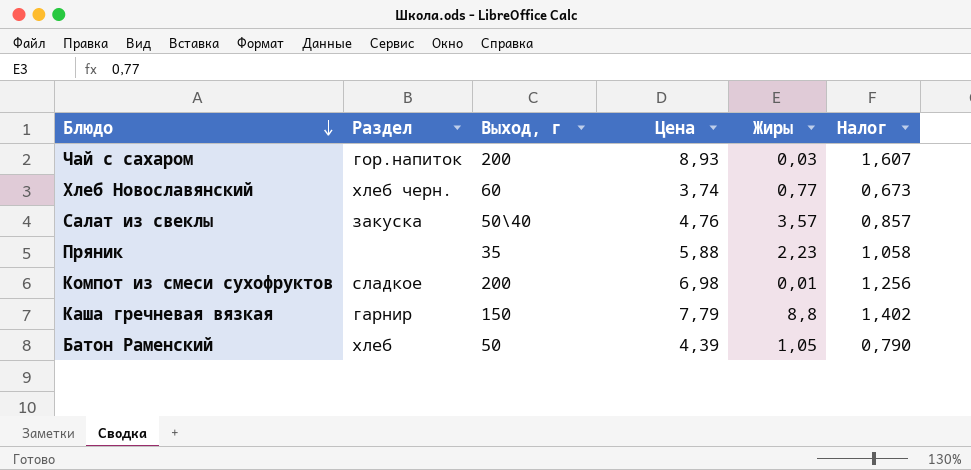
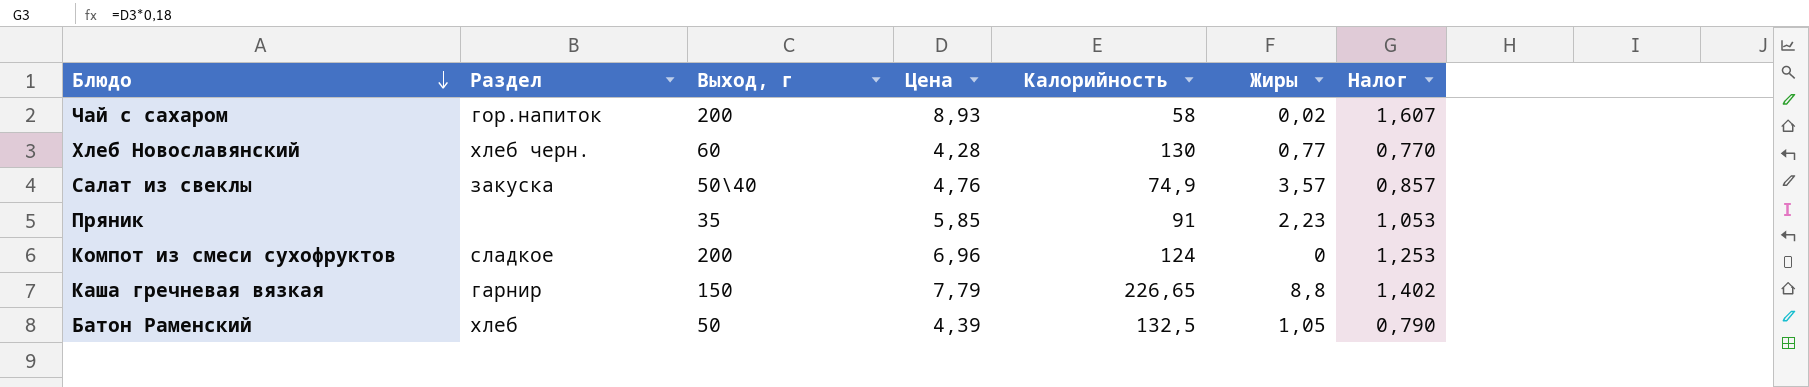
column Калорийность | position: none -> 5
Чай с сахаром | Жиры: 0,03 -> 0,02
Хлеб Новославянский | Цена: 3,74 -> 4,28
Хлеб Новославянский | Налог: 0,673 -> 0,770
Пряник | Цена: 5,88 -> 5,85
Пряник | Налог: 1,058 -> 1,053
Компот из смеси сухофруктов | Цена: 6,98 -> 6,96
Компот из смеси сухофруктов | Жиры: 0,01 -> 0
Компот из смеси сухофруктов | Налог: 1,256 -> 1,253

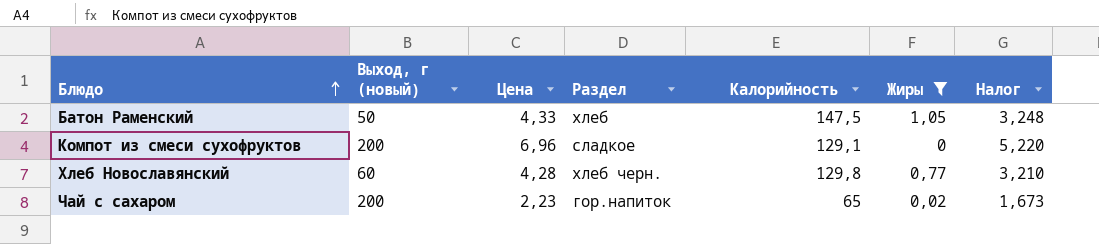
filter: none -> Жиры <= 1,05
row order: Блюдо descending -> Блюдо ascending
column name: Выход, г -> Выход, г (новый)
column Раздел | position: 2 -> 4
column Налог | formula: [Цена] * 0,18 -> [Цена] * 0,75
Батон Раменский | Цена: 4,39 -> 4,33
Батон Раменский | Калорийность: 132,5 -> 147,5
Компот из смеси сухофруктов | Калорийность: 124 -> 129,1
Хлеб Новославянский | Калорийность: 130 -> 129,8
Чай с сахаром | Цена: 8,93 -> 2,23
Чай с сахаром | Калорийность: 58 -> 65

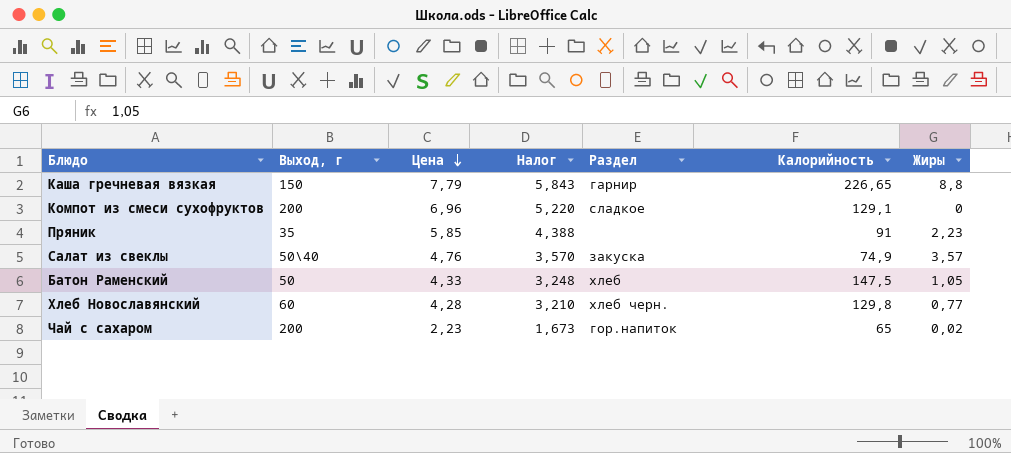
filter: Жиры <= 1,05 -> none
row order: Блюдо ascending -> Цена descending
column name: Выход, г (новый) -> Выход, г
column Налог | position: 7 -> 4

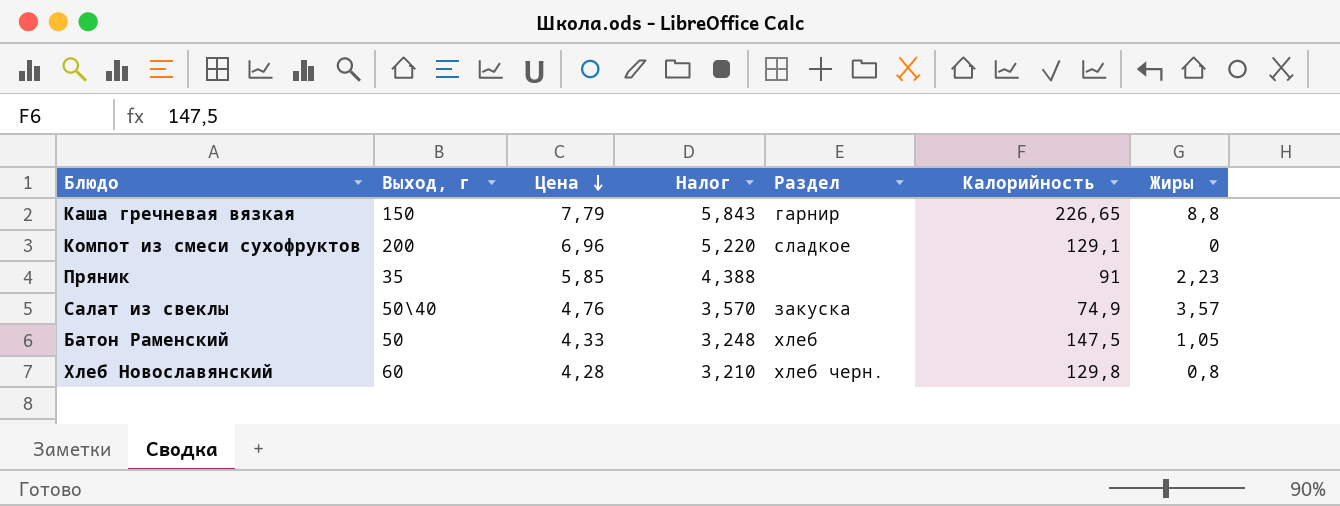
row Чай с сахаром: 200 | 2,23 | 1,673 | гор.напиток | 65 | 0,02 -> none
Хлеб Новославянский | Жиры: 0,77 -> 0,8

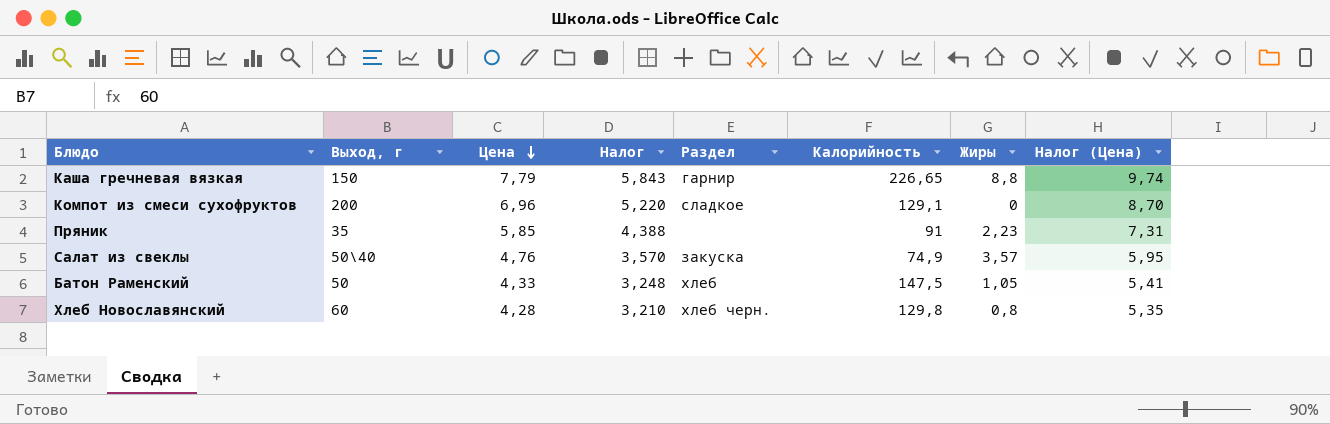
column Налог (Цена) | formula: none -> [Цена] * 1,25

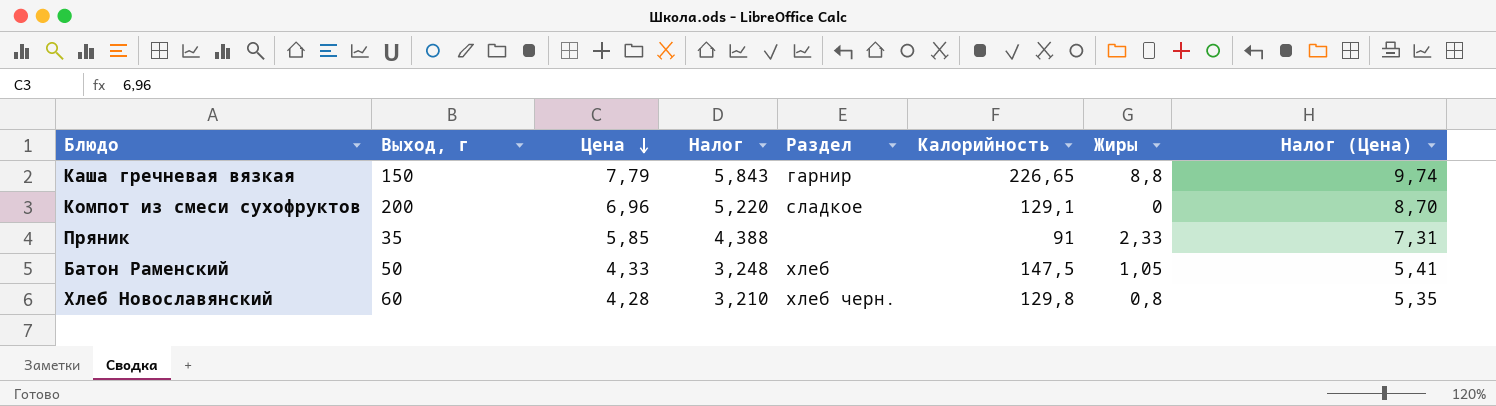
row Салат из свеклы: 50\40 | 4,76 | 3,570 | закуска | 74,9 | 3,57 | 5,95 -> none
Пряник | Жиры: 2,23 -> 2,33

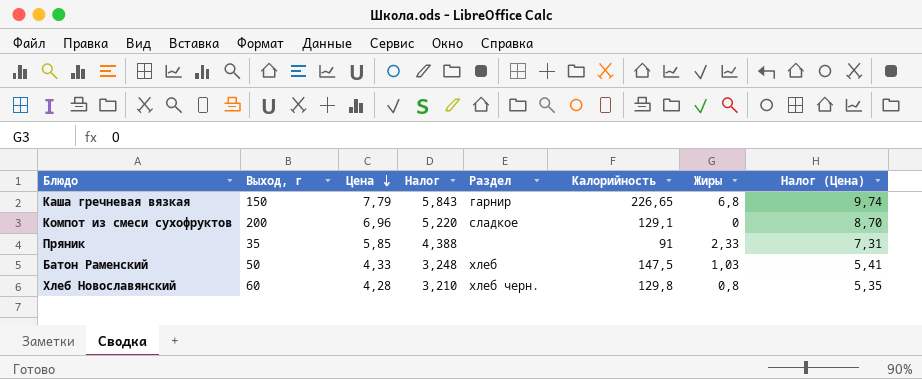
Каша гречневая вязкая | Жиры: 8,8 -> 6,8
Батон Раменский | Жиры: 1,05 -> 1,03

